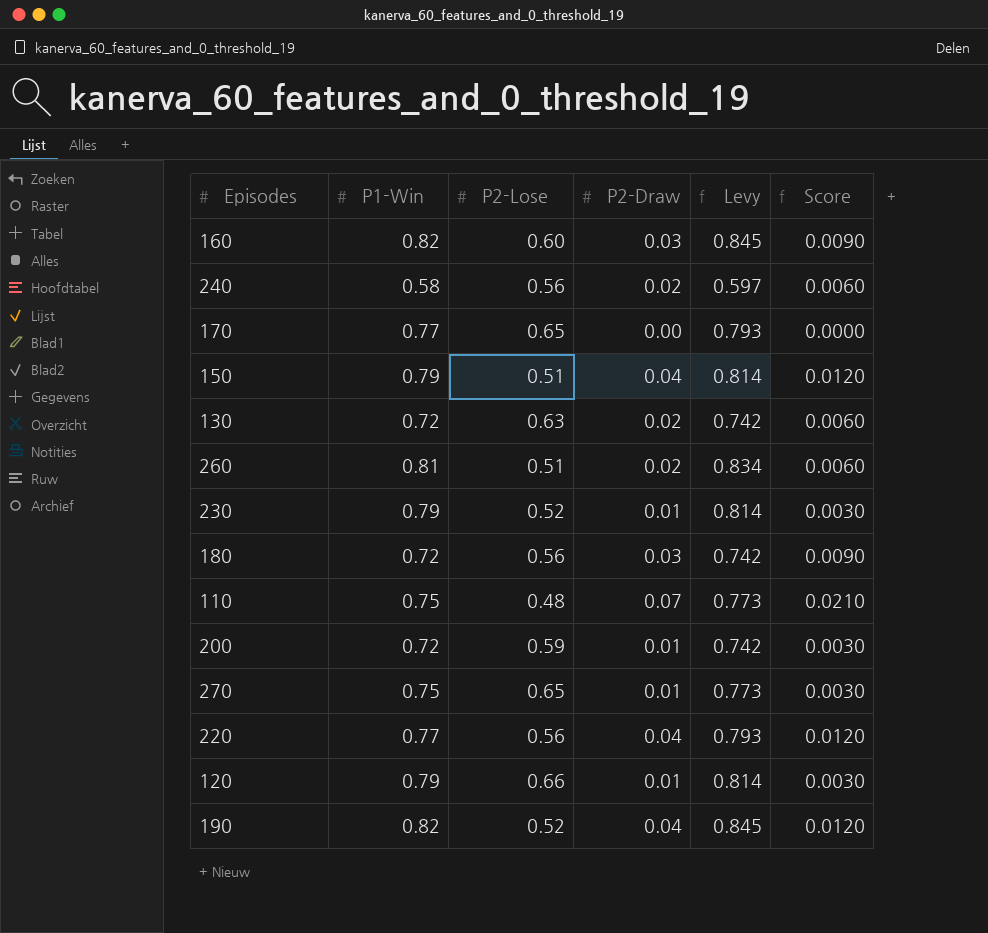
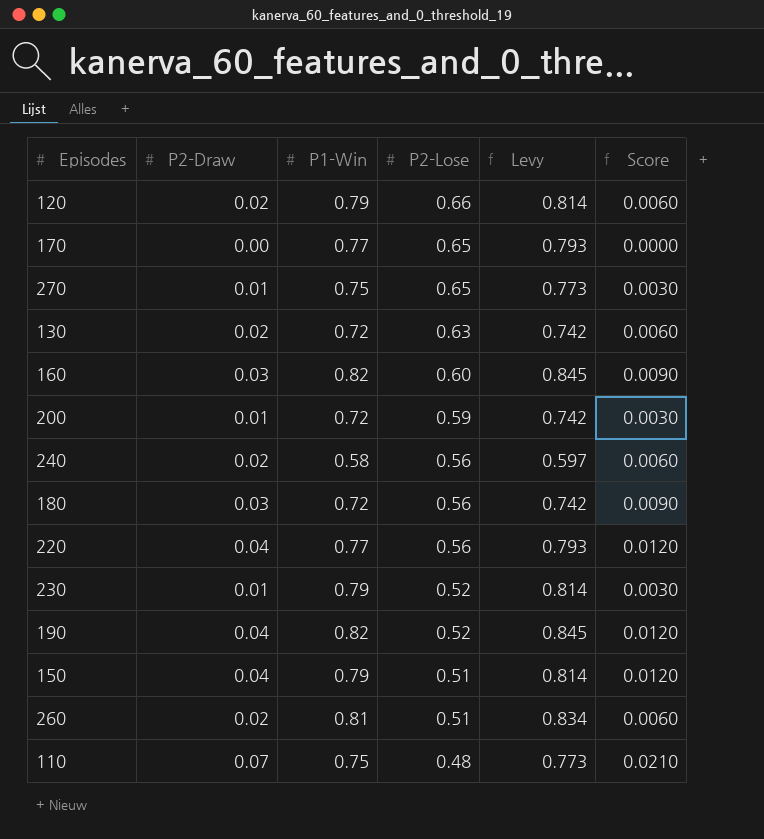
row order: none -> P2-Lose descending
column P2-Draw | position: 4 -> 2
120 | P2-Draw: 0.01 -> 0.02
120 | Score: 0.0030 -> 0.0060

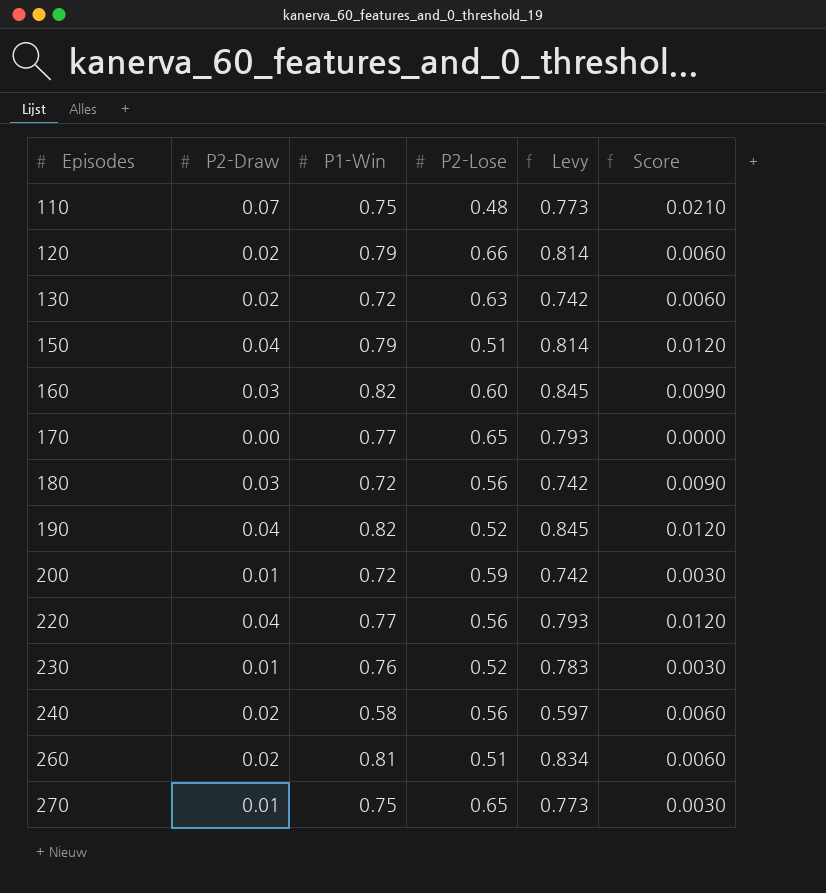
row order: P2-Lose descending -> Episodes ascending
230 | P1-Win: 0.79 -> 0.76
230 | Levy: 0.814 -> 0.783

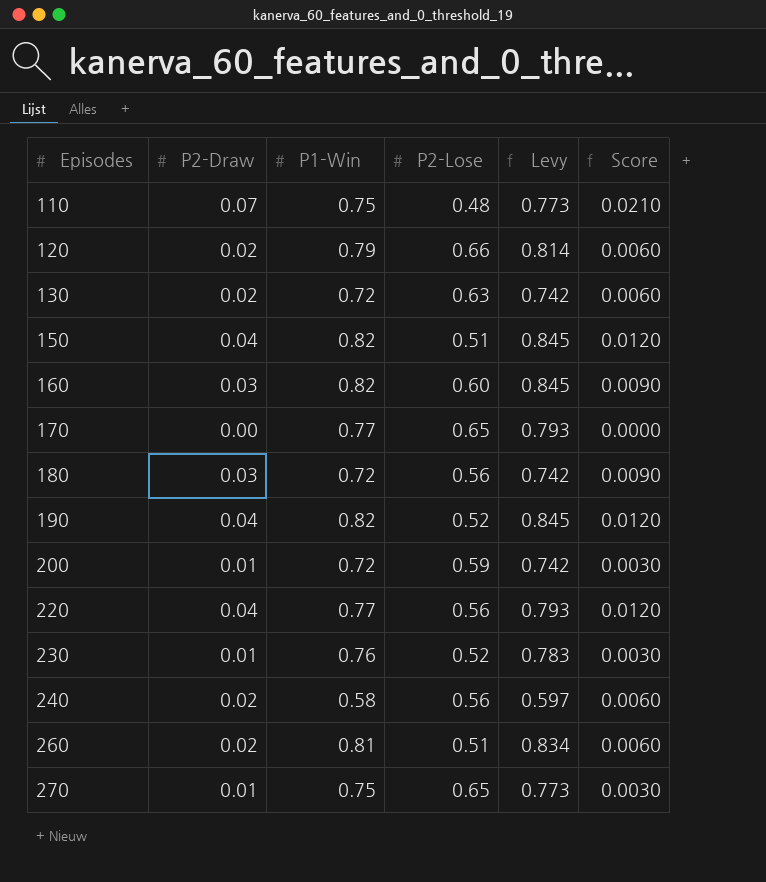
150 | P1-Win: 0.79 -> 0.82
150 | Levy: 0.814 -> 0.845

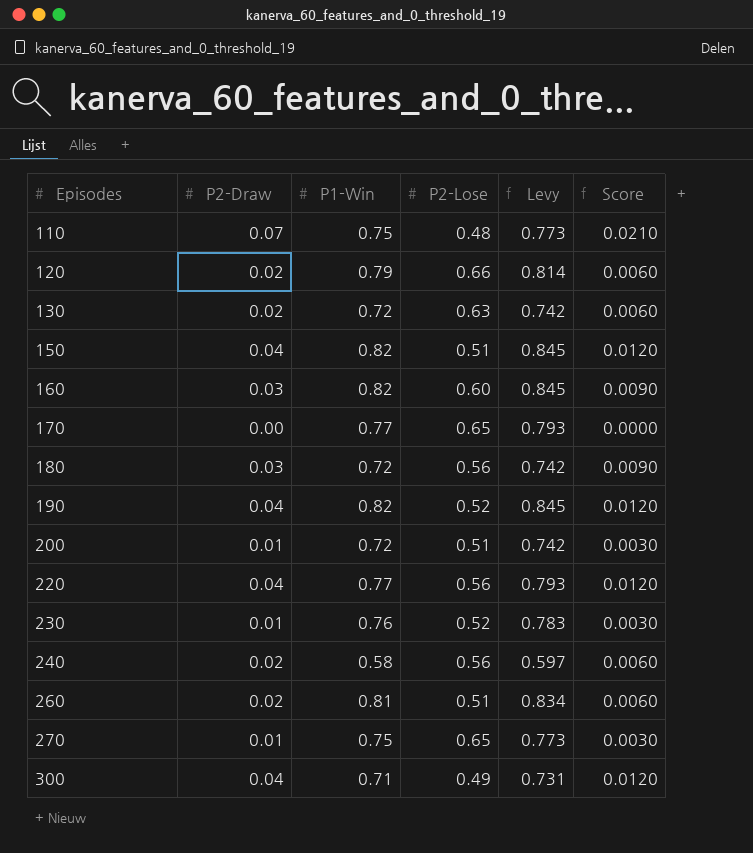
200 | P2-Lose: 0.59 -> 0.51
row 300: none -> 0.04 | 0.71 | 0.49 | 0.731 | 0.0120

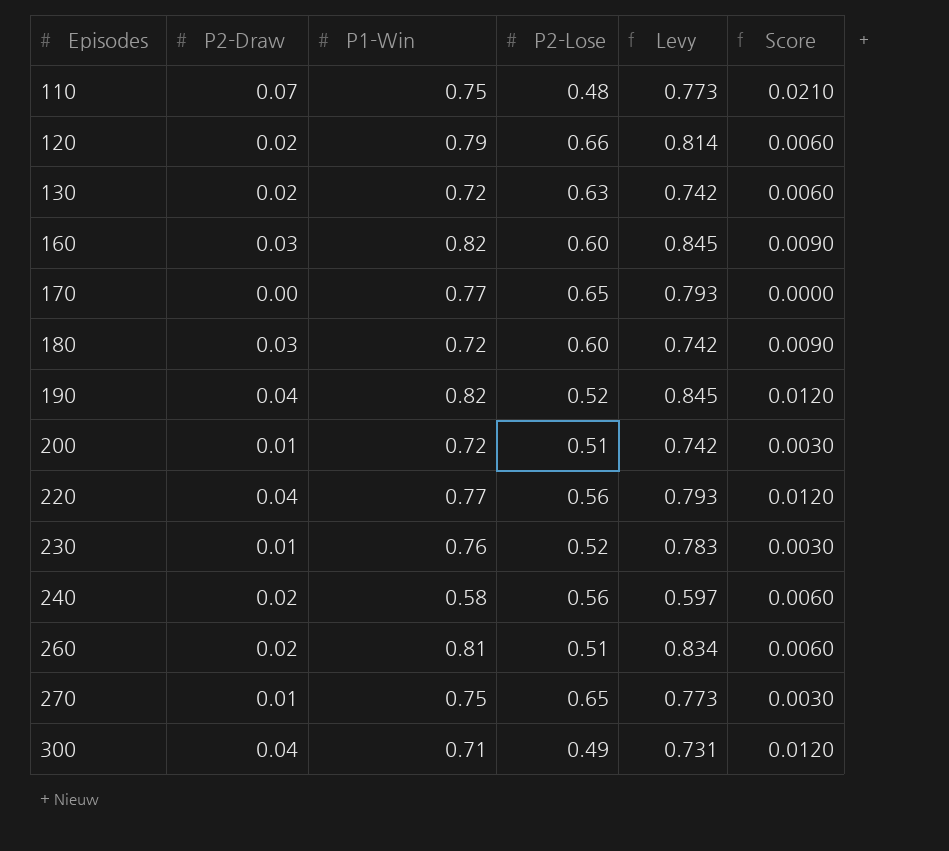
row 150: 0.04 | 0.82 | 0.51 | 0.845 | 0.0120 -> none
180 | P2-Lose: 0.56 -> 0.60

